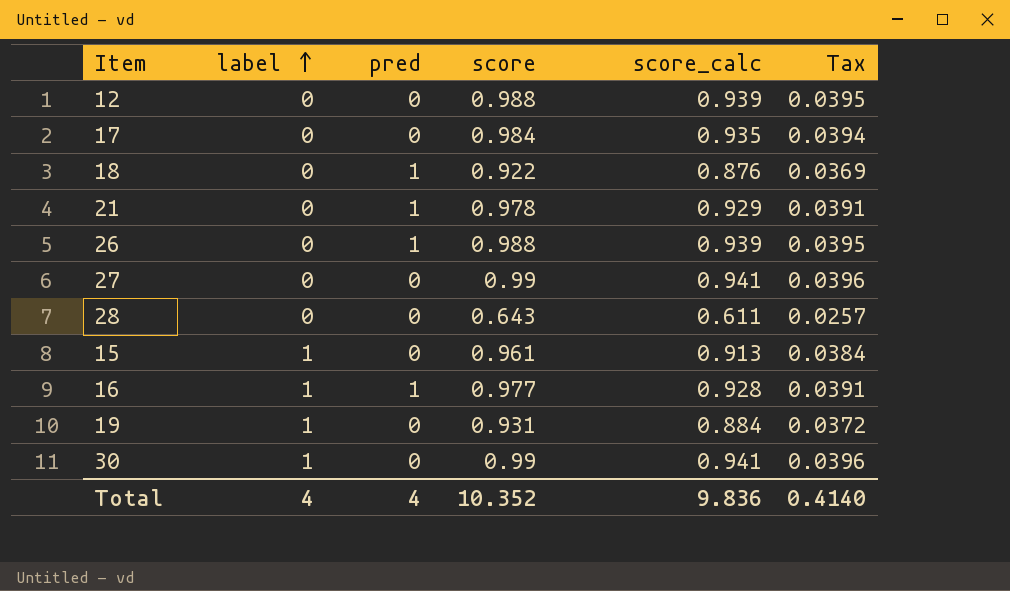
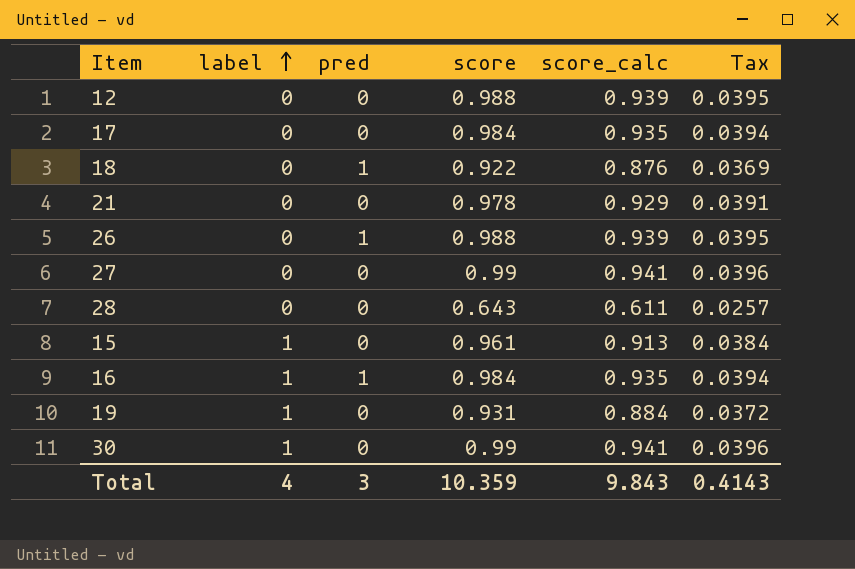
21 | pred: 1 -> 0
16 | score: 0.977 -> 0.984
16 | score_calc: 0.928 -> 0.935
16 | Tax: 0.0391 -> 0.0394
Total | pred: 4 -> 3
Total | score: 10.352 -> 10.359
Total | score_calc: 9.836 -> 9.843
Total | Tax: 0.4140 -> 0.4143

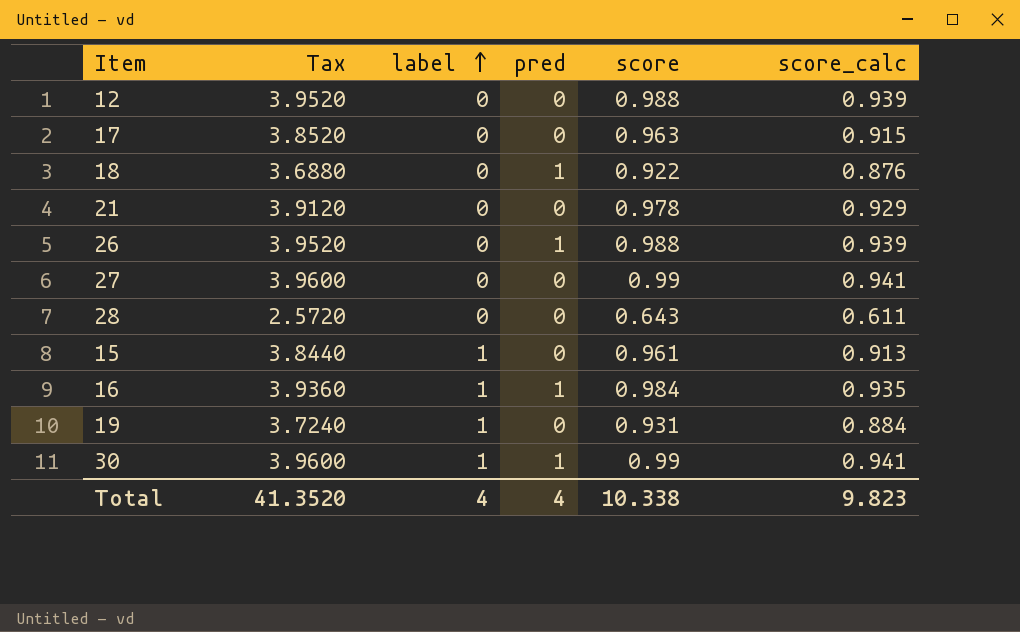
column Tax | formula: [score] * 0.04 -> [score] * 4
column Tax | position: 6 -> 2
17 | score: 0.984 -> 0.963
17 | score_calc: 0.935 -> 0.915
30 | pred: 0 -> 1
Total | Tax: 0.4143 -> 41.3520
Total | pred: 3 -> 4
Total | score: 10.359 -> 10.338
Total | score_calc: 9.843 -> 9.823

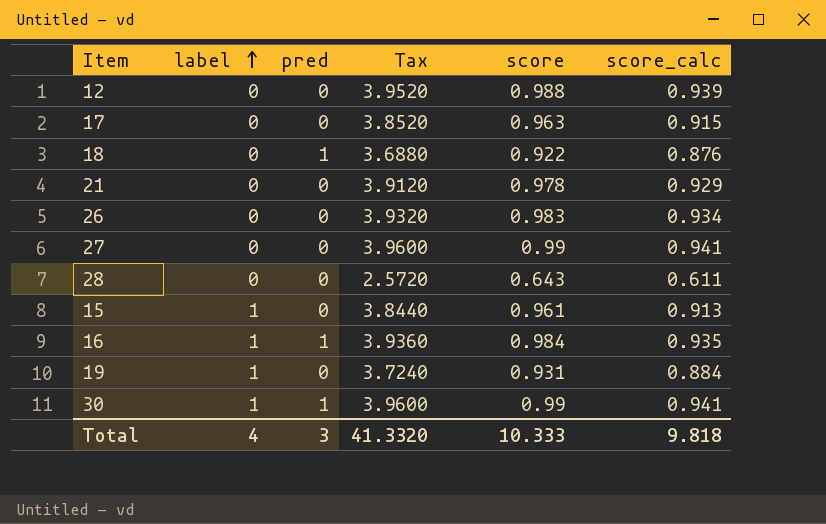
column Tax | position: 2 -> 4
26 | pred: 1 -> 0
26 | Tax: 3.9520 -> 3.9320
26 | score: 0.988 -> 0.983
26 | score_calc: 0.939 -> 0.934
Total | pred: 4 -> 3
Total | Tax: 41.3520 -> 41.3320
Total | score: 10.338 -> 10.333
Total | score_calc: 9.823 -> 9.818

